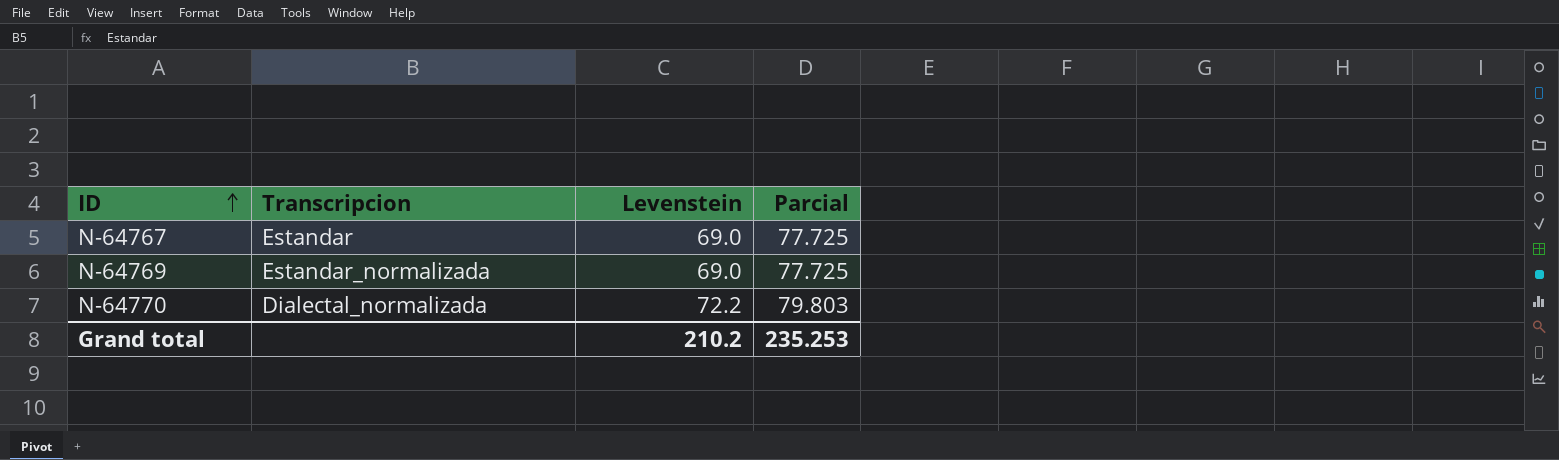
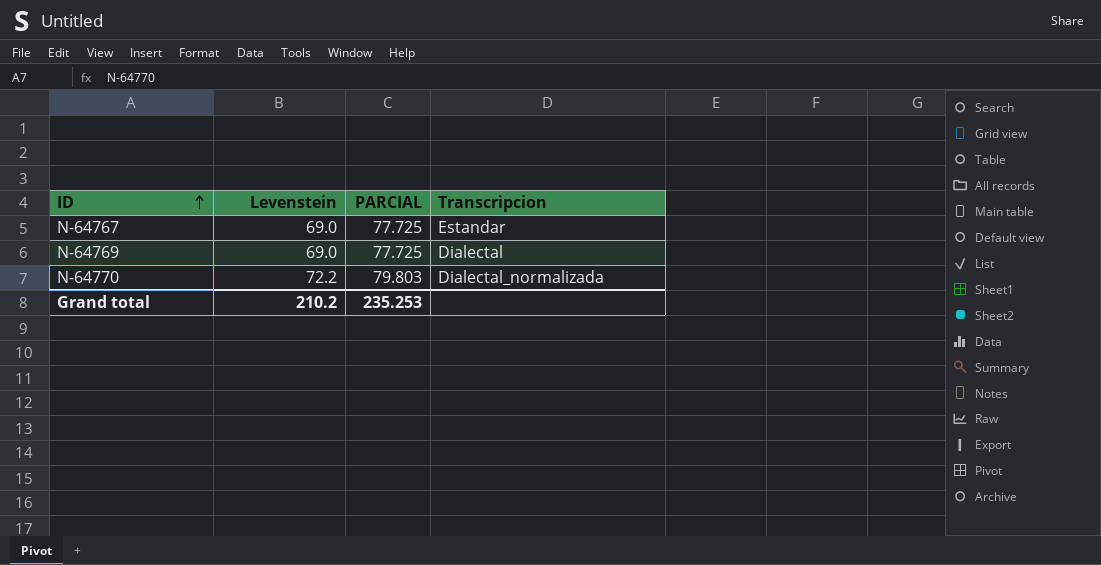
column name: Parcial -> PARCIAL
column Transcripcion | position: 2 -> 4
N-64769 | Transcripcion: Estandar_normalizada -> Dialectal

